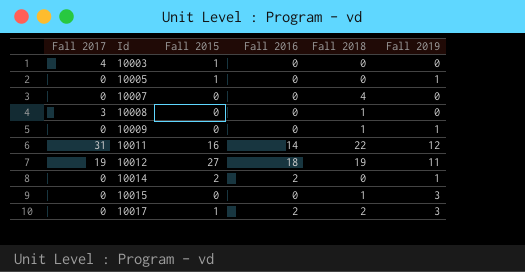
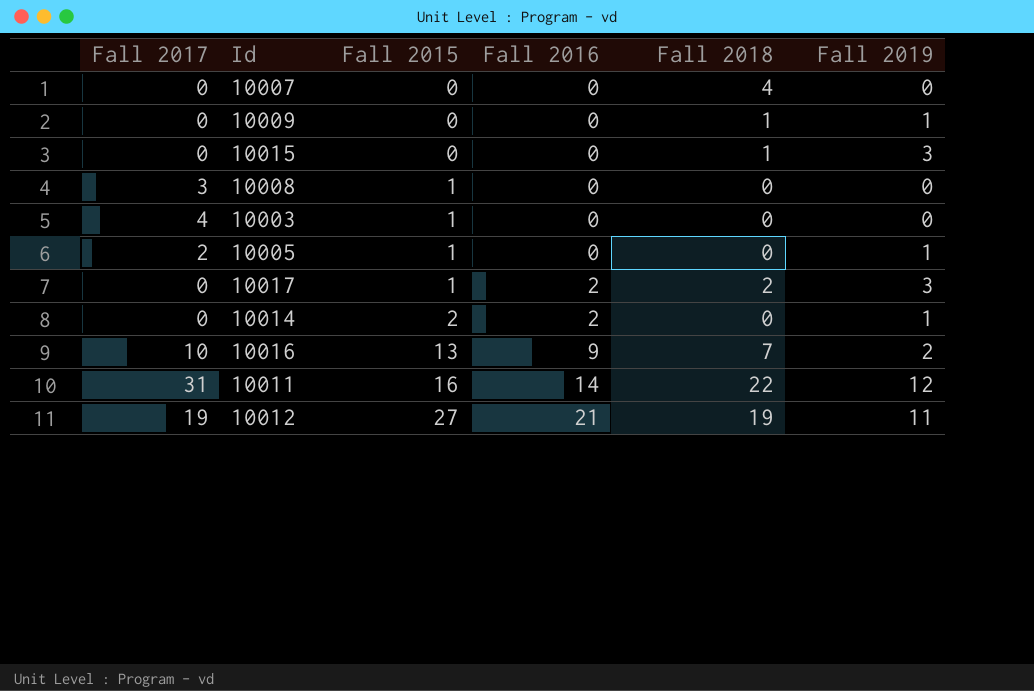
row order: Id ascending -> Fall 2015 ascending
10008 | Fall 2015: 0 -> 1
10008 | Fall 2018: 1 -> 0
10005 | Fall 2017: 0 -> 2
row 10016: none -> 10 | 13 | 9 | 7 | 2
10012 | Fall 2016: 18 -> 21

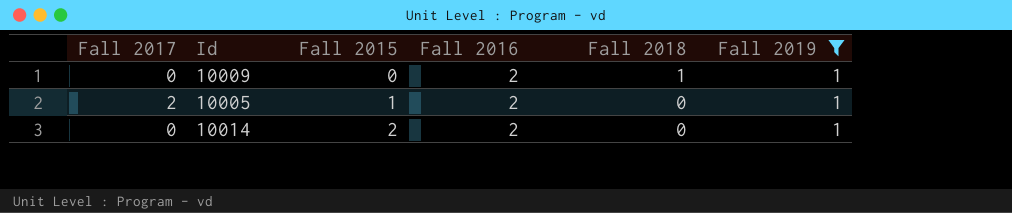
filter: none -> Fall 2019 = 1
10009 | Fall 2016: 0 -> 2
10005 | Fall 2016: 0 -> 2

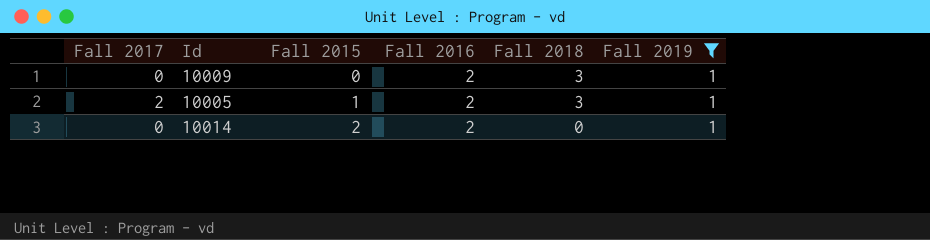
10009 | Fall 2018: 1 -> 3
10005 | Fall 2018: 0 -> 3

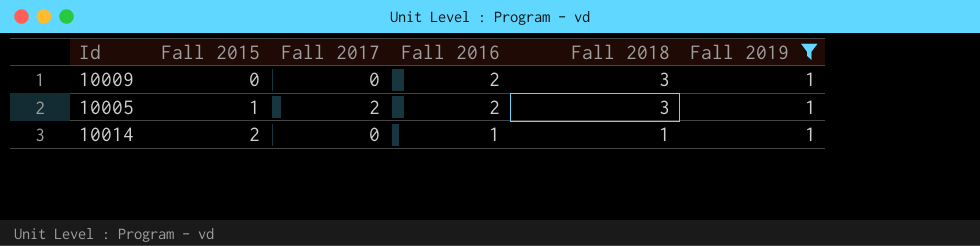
column Fall 2017 | position: 1 -> 3
10014 | Fall 2016: 2 -> 1
10014 | Fall 2018: 0 -> 1

